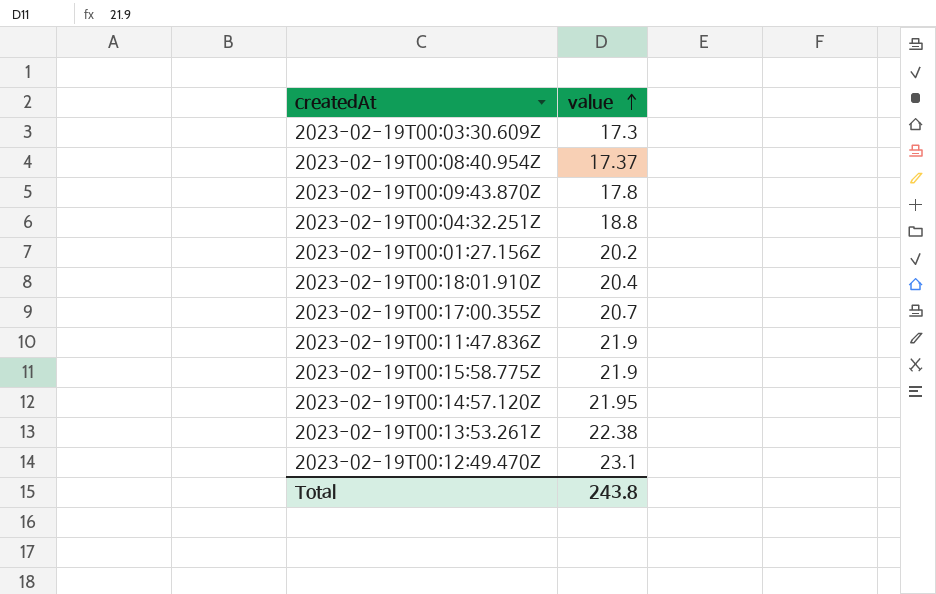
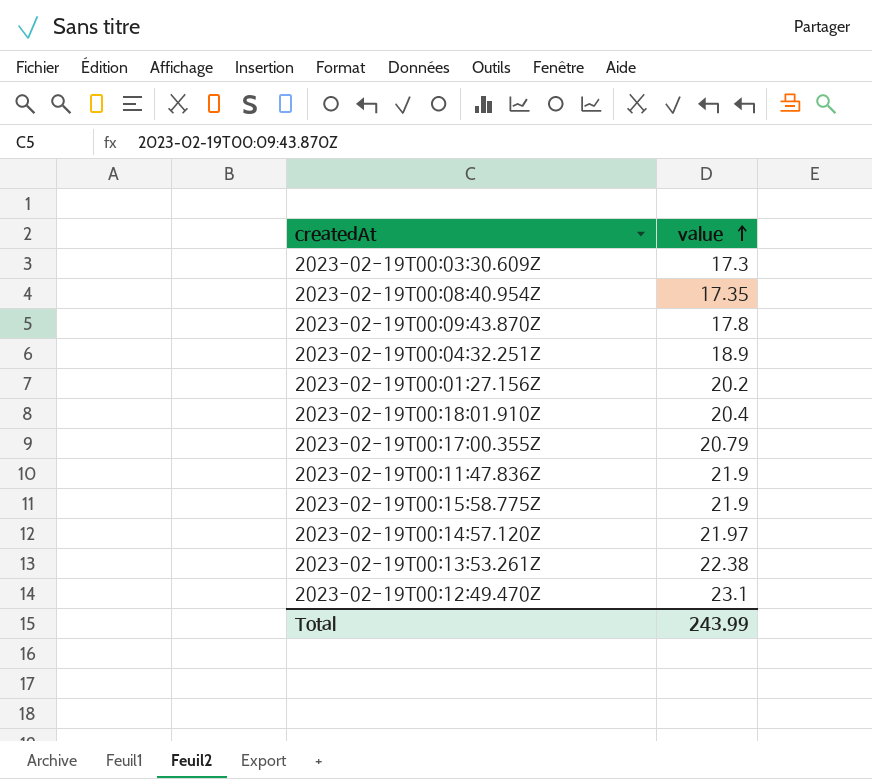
2023-02-19T00:08:40.954Z | value: 17.37 -> 17.35
2023-02-19T00:04:32.251Z | value: 18.8 -> 18.9
2023-02-19T00:17:00.355Z | value: 20.7 -> 20.79
2023-02-19T00:14:57.120Z | value: 21.95 -> 21.97
Total | value: 243.8 -> 243.99

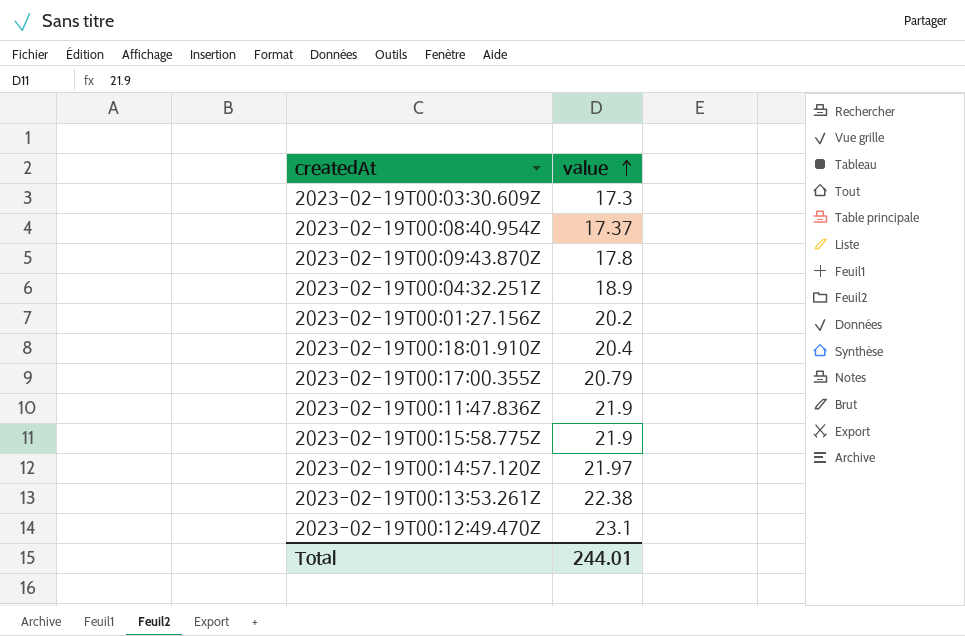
2023-02-19T00:08:40.954Z | value: 17.35 -> 17.37
Total | value: 243.99 -> 244.01

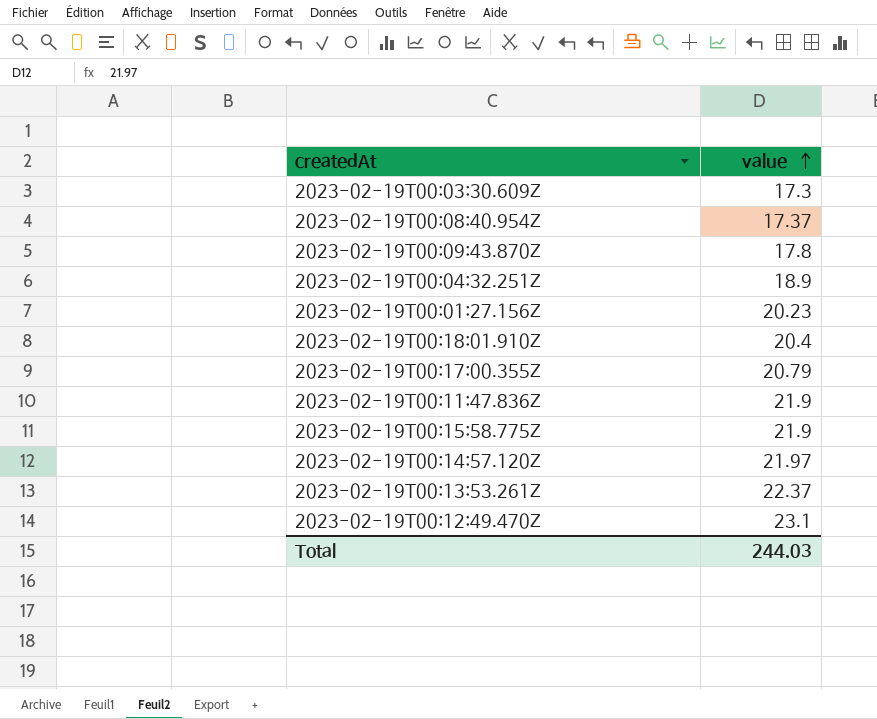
2023-02-19T00:01:27.156Z | value: 20.2 -> 20.23
2023-02-19T00:13:53.261Z | value: 22.38 -> 22.37
Total | value: 244.01 -> 244.03

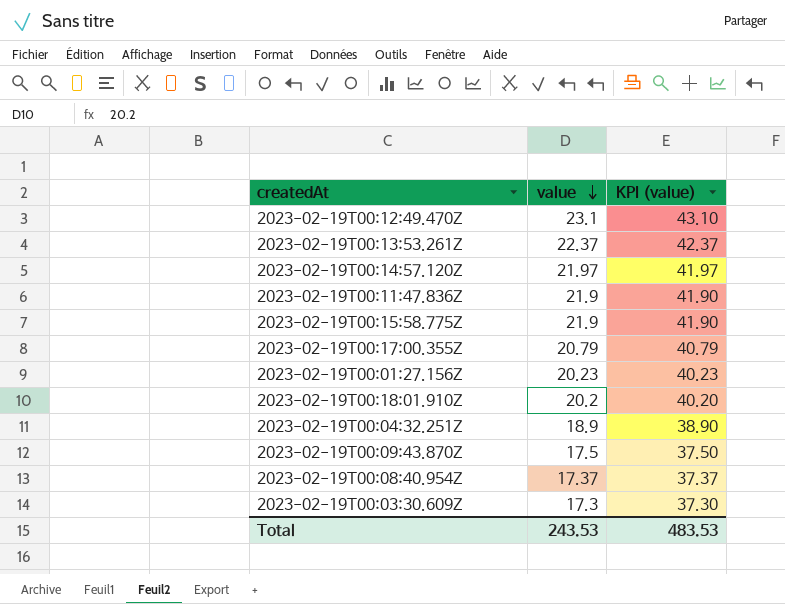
row order: value ascending -> value descending
column KPI (value) | formula: none -> [value] + 20
2023-02-19T00:18:01.910Z | value: 20.4 -> 20.2
2023-02-19T00:09:43.870Z | value: 17.8 -> 17.5
Total | value: 244.03 -> 243.53

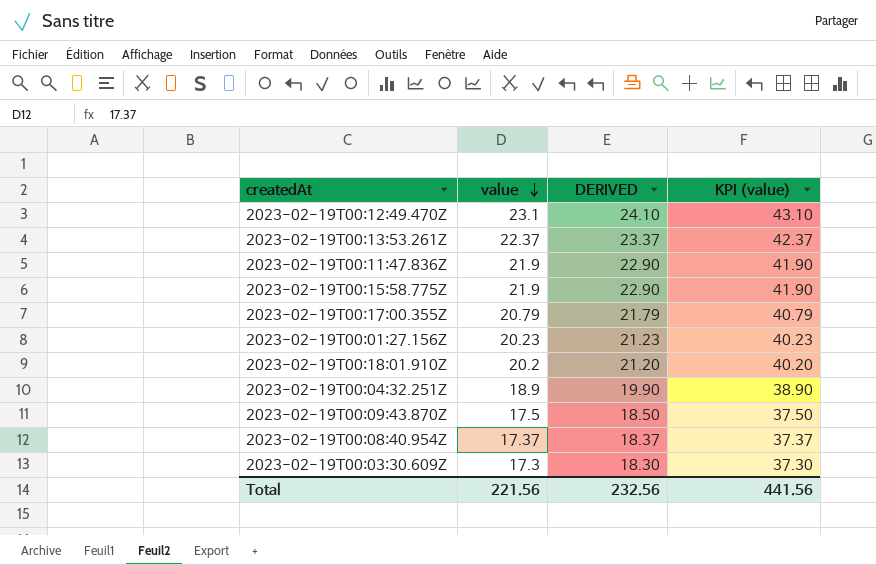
column DERIVED | formula: none -> [value] + 1
row 2023-02-19T00:14:57.120Z: 21.97 | 41.97 -> none
Total | value: 243.53 -> 221.56
Total | KPI (value): 483.53 -> 441.56

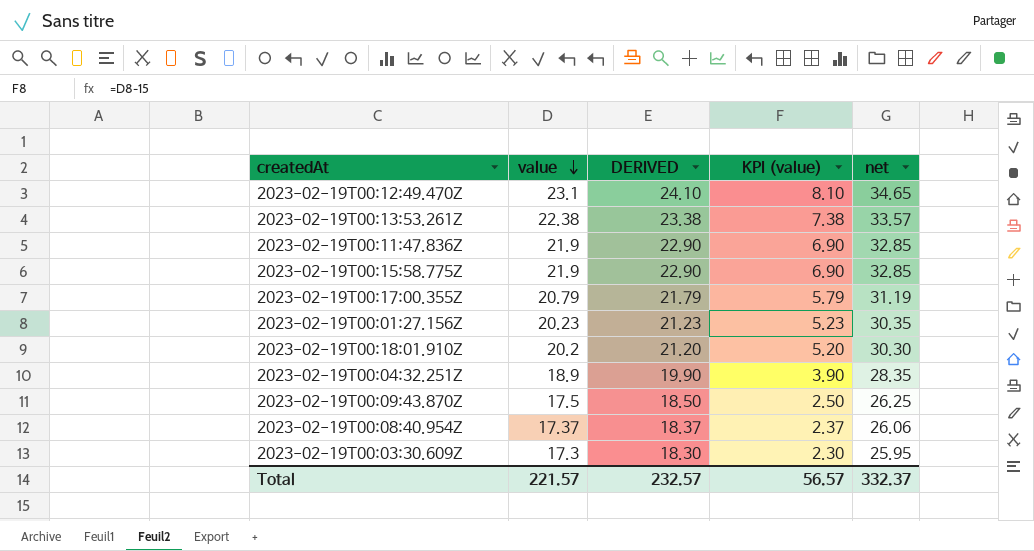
column KPI (value) | formula: [value] + 20 -> [value] - 15
column net | formula: none -> [value] * 1.5
2023-02-19T00:13:53.261Z | value: 22.37 -> 22.38
2023-02-19T00:13:53.261Z | DERIVED: 23.37 -> 23.38
Total | value: 221.56 -> 221.57
Total | DERIVED: 232.56 -> 232.57
Total | KPI (value): 441.56 -> 56.57

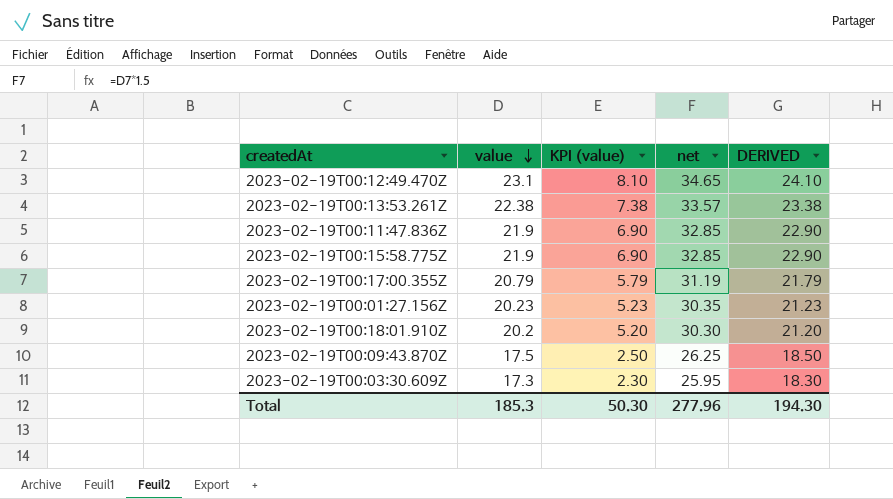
column DERIVED | position: 3 -> 5
row 2023-02-19T00:04:32.251Z: 18.9 | 19.90 | 3.90 | 28.35 -> none
row 2023-02-19T00:08:40.954Z: 17.37 | 18.37 | 2.37 | 26.06 -> none
Total | value: 221.57 -> 185.3
Total | KPI (value): 56.57 -> 50.30
Total | net: 332.37 -> 277.96
Total | DERIVED: 232.57 -> 194.30

